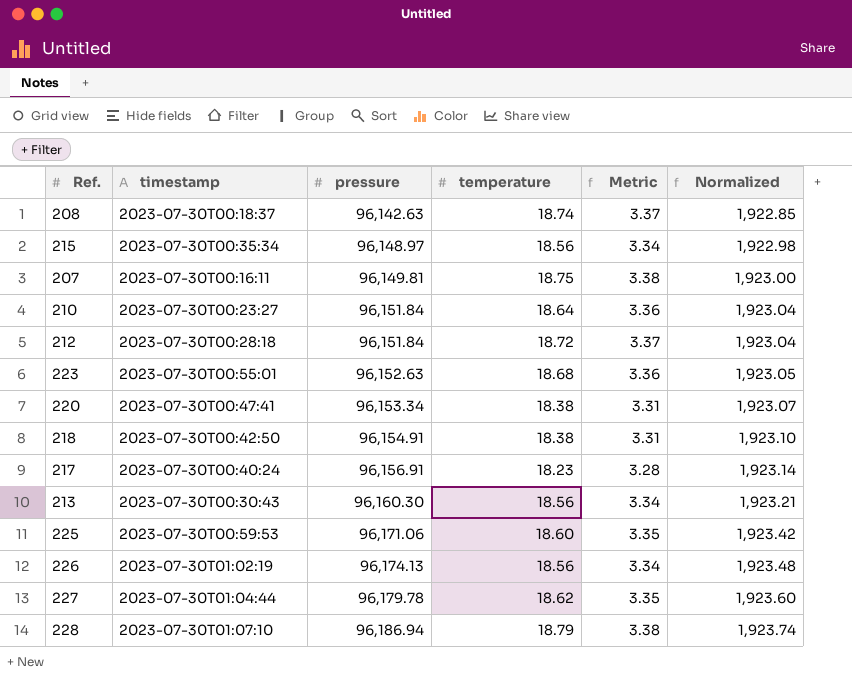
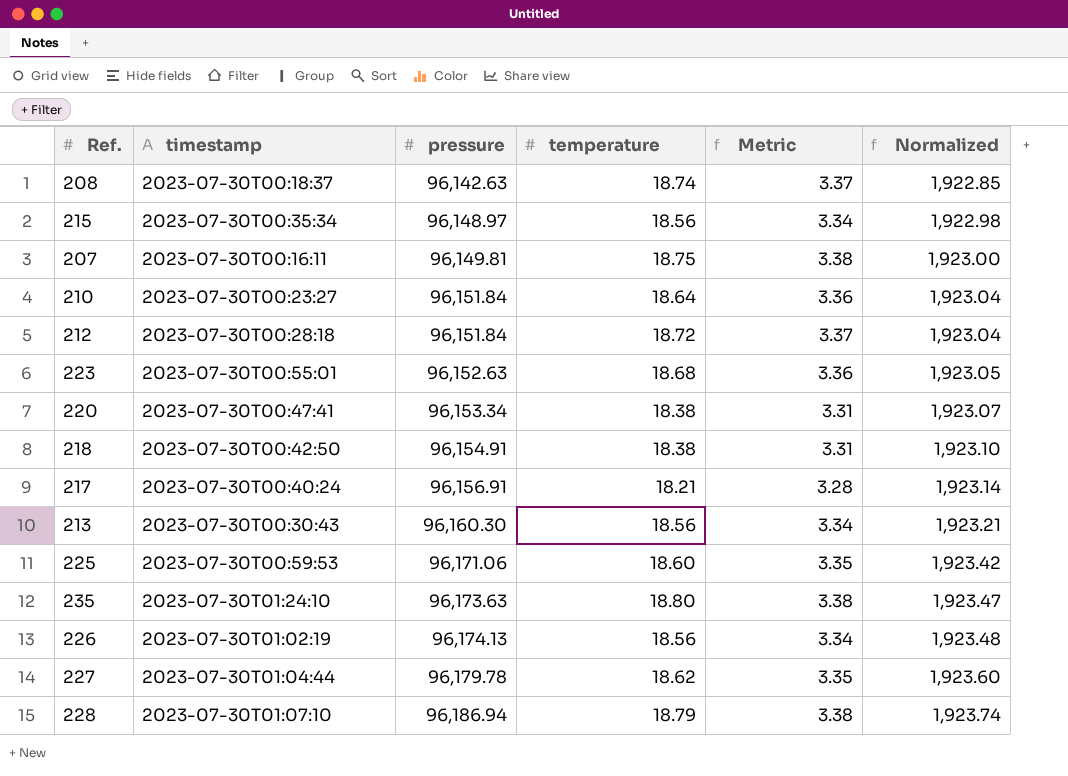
217 | temperature: 18.23 -> 18.21
row 235: none -> 2023-07-30T01:24:10 | 96,173.63 | 18.80 | 3.38 | 1,923.47

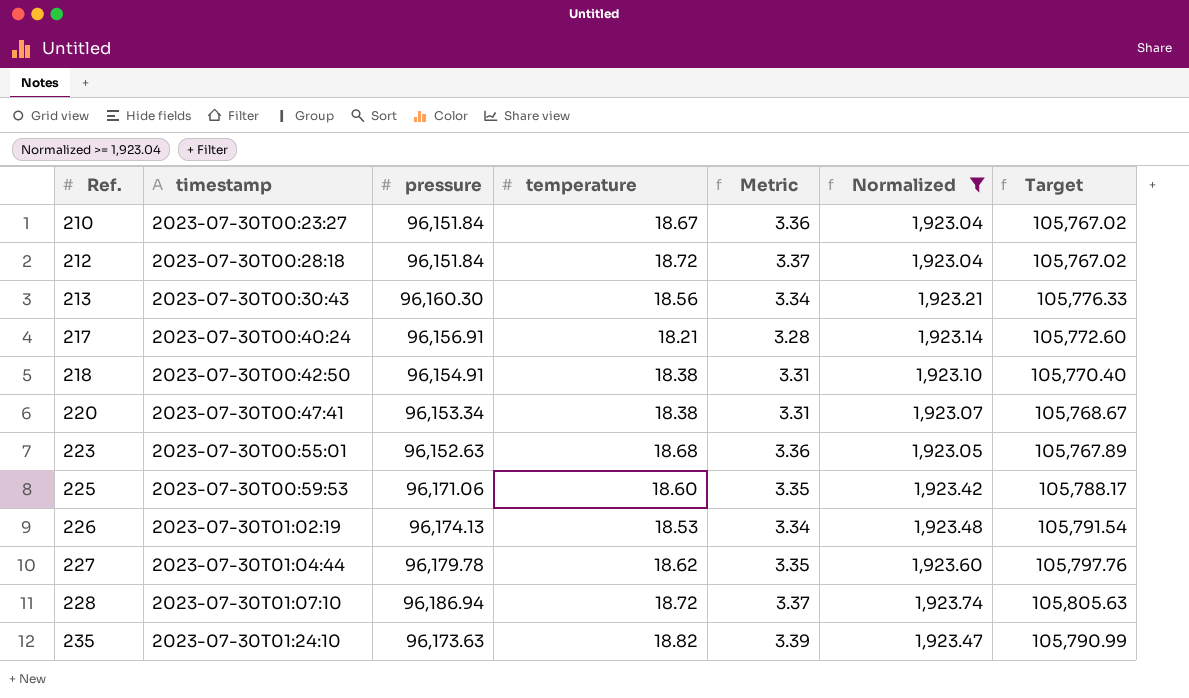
filter: none -> Normalized >= 1,923.04
row order: pressure ascending -> Ref. ascending
column Target | formula: none -> [pressure] * 1.1
210 | temperature: 18.64 -> 18.67
226 | temperature: 18.56 -> 18.53
228 | temperature: 18.79 -> 18.72
228 | Metric: 3.38 -> 3.37
235 | temperature: 18.80 -> 18.82
235 | Metric: 3.38 -> 3.39

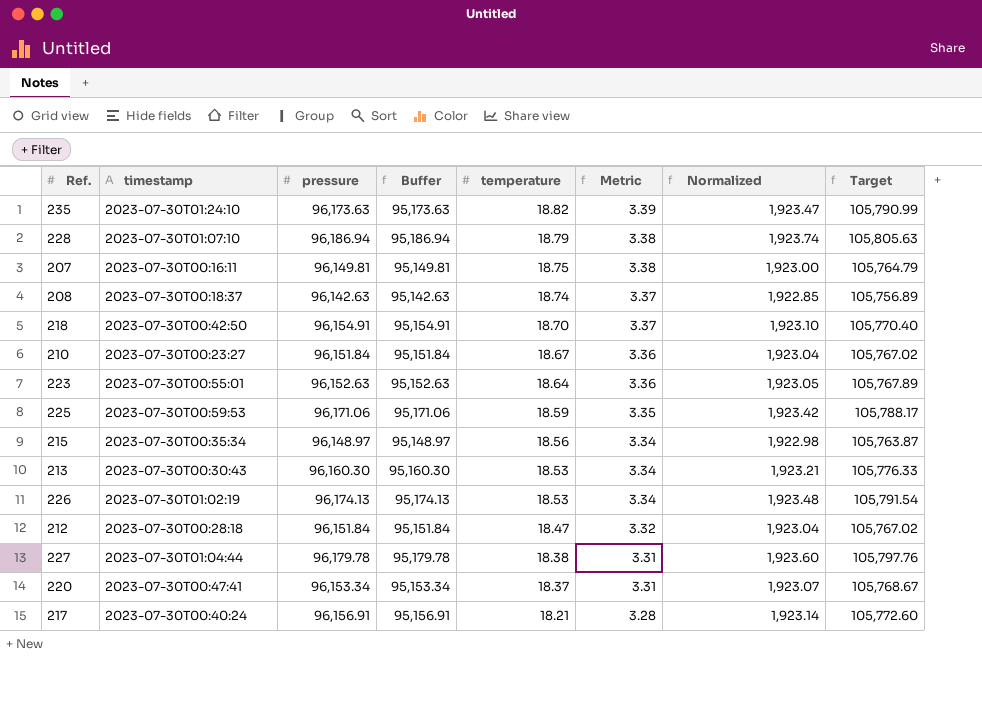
filter: Normalized >= 1,923.04 -> none
row order: Ref. ascending -> temperature descending
column Buffer | formula: none -> [pressure] - 1000
228 | temperature: 18.72 -> 18.79
228 | Metric: 3.37 -> 3.38
218 | temperature: 18.38 -> 18.70
218 | Metric: 3.31 -> 3.37
223 | temperature: 18.68 -> 18.64
225 | temperature: 18.60 -> 18.59
213 | temperature: 18.56 -> 18.53
212 | temperature: 18.72 -> 18.47
212 | Metric: 3.37 -> 3.32
227 | temperature: 18.62 -> 18.38
227 | Metric: 3.35 -> 3.31
220 | temperature: 18.38 -> 18.37

